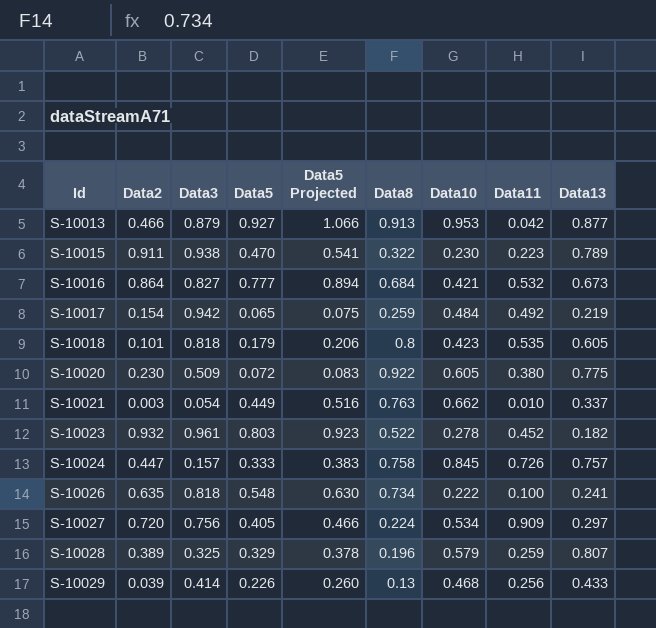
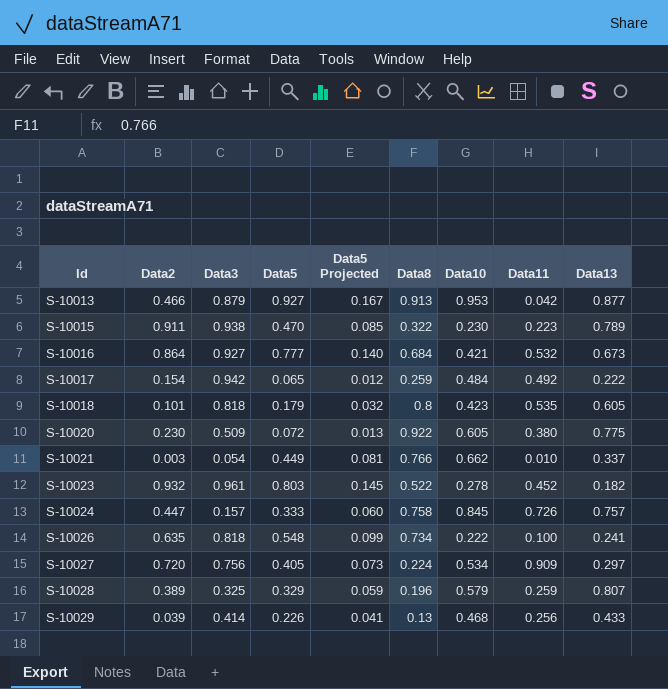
column Data5 Projected | formula: [Data5] * 1.15 -> [Data5] * 0.18
S-10016 | Data3: 0.827 -> 0.927
S-10017 | Data13: 0.219 -> 0.222
S-10021 | Data8: 0.763 -> 0.766

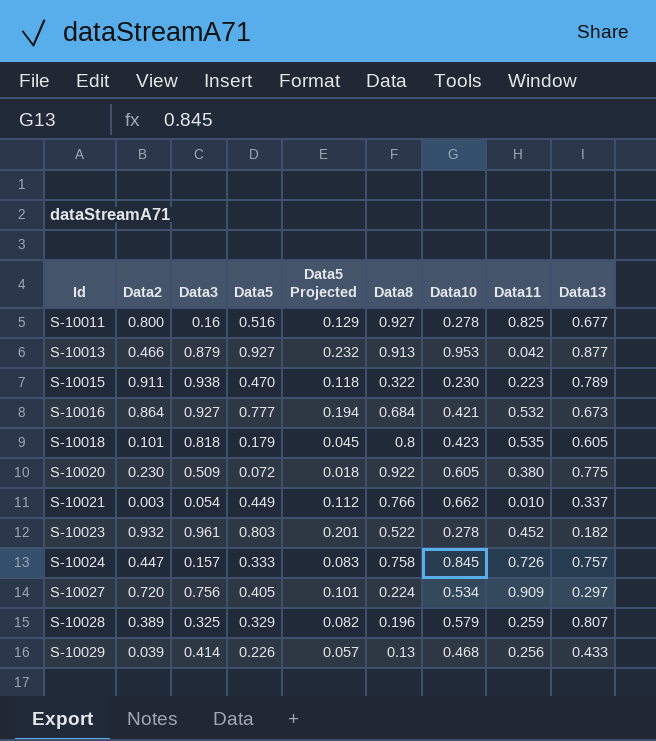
column Data5 Projected | formula: [Data5] * 0.18 -> [Data5] * 0.25
row S-10017: 0.154 | 0.942 | 0.065 | 0.012 | 0.259 | 0.484 | 0.492 | 0.222 -> none
row S-10026: 0.635 | 0.818 | 0.548 | 0.099 | 0.734 | 0.222 | 0.100 | 0.241 -> none
row S-10011: none -> 0.800 | 0.16 | 0.516 | 0.129 | 0.927 | 0.278 | 0.825 | 0.677

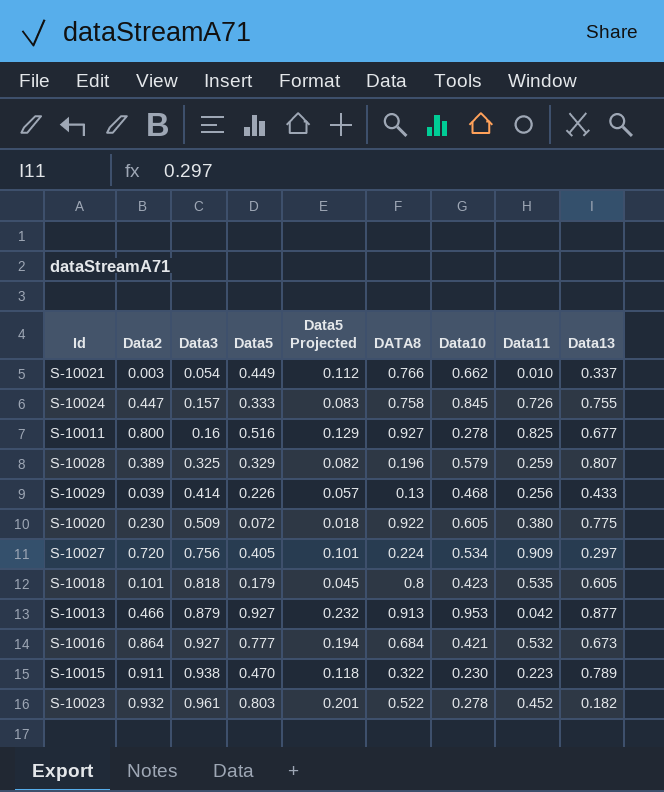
row order: Id ascending -> Data3 ascending
column name: Data8 -> DATA8
S-10024 | Data13: 0.757 -> 0.755

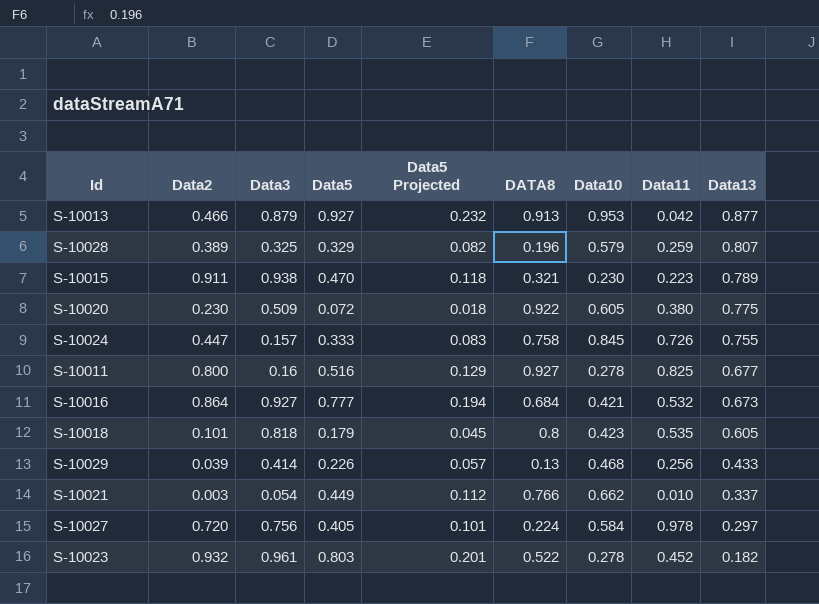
row order: Data3 ascending -> Data13 descending
S-10015 | DATA8: 0.322 -> 0.321
S-10027 | Data10: 0.534 -> 0.584
S-10027 | Data11: 0.909 -> 0.978

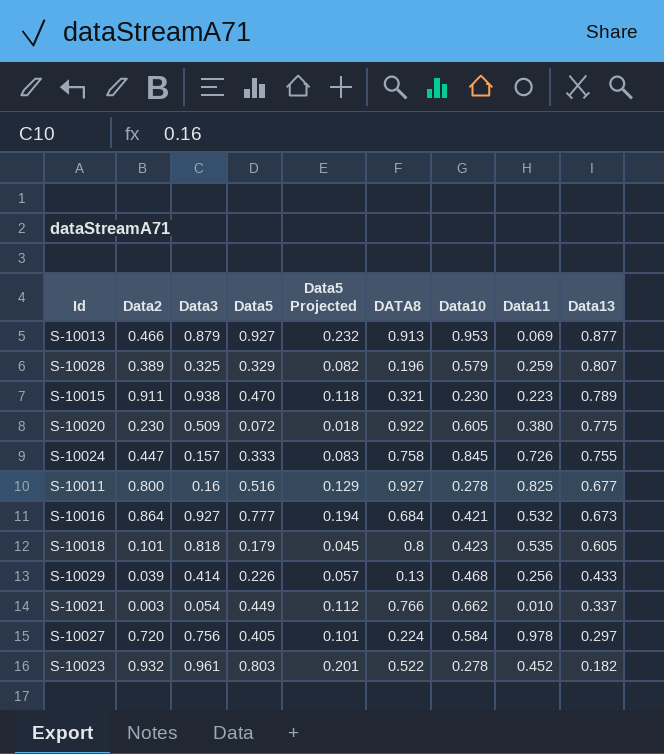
S-10013 | Data11: 0.042 -> 0.069

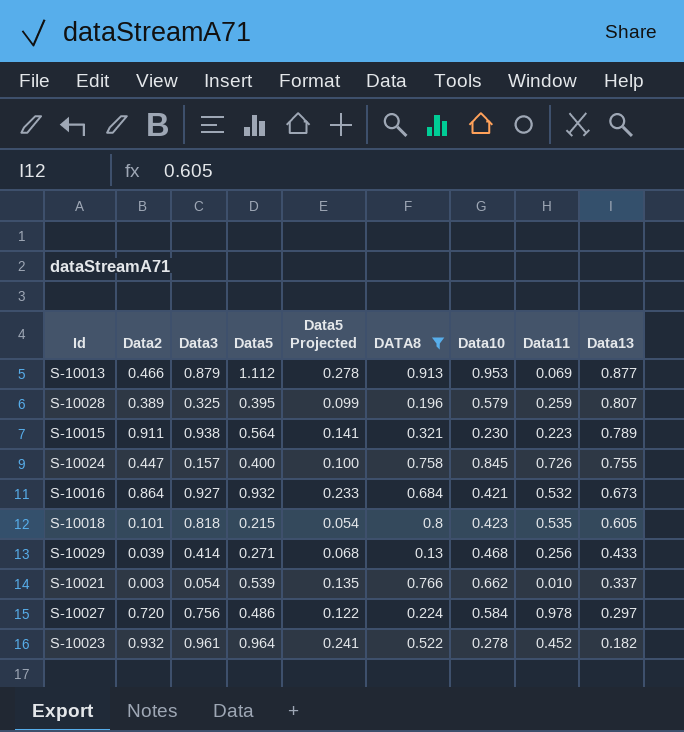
filter: none -> DATA8 <= 0.913
S-10013 | Data5: 0.927 -> 1.112
S-10013 | Data5 Projected: 0.232 -> 0.278
S-10028 | Data5: 0.329 -> 0.395
S-10028 | Data5 Projected: 0.082 -> 0.099
S-10015 | Data5: 0.470 -> 0.564
S-10015 | Data5 Projected: 0.118 -> 0.141
S-10024 | Data5: 0.333 -> 0.400
S-10024 | Data5 Projected: 0.083 -> 0.100
S-10016 | Data5: 0.777 -> 0.932
S-10016 | Data5 Projected: 0.194 -> 0.233
S-10018 | Data5: 0.179 -> 0.215
S-10018 | Data5 Projected: 0.045 -> 0.054
S-10029 | Data5: 0.226 -> 0.271
S-10029 | Data5 Projected: 0.057 -> 0.068
S-10021 | Data5: 0.449 -> 0.539
S-10021 | Data5 Projected: 0.112 -> 0.135
S-10027 | Data5: 0.405 -> 0.486
S-10027 | Data5 Projected: 0.101 -> 0.122
S-10023 | Data5: 0.803 -> 0.964
S-10023 | Data5 Projected: 0.201 -> 0.241

